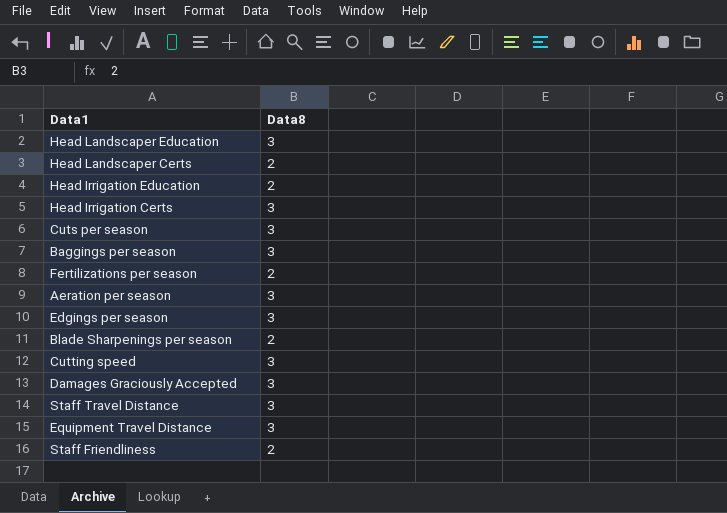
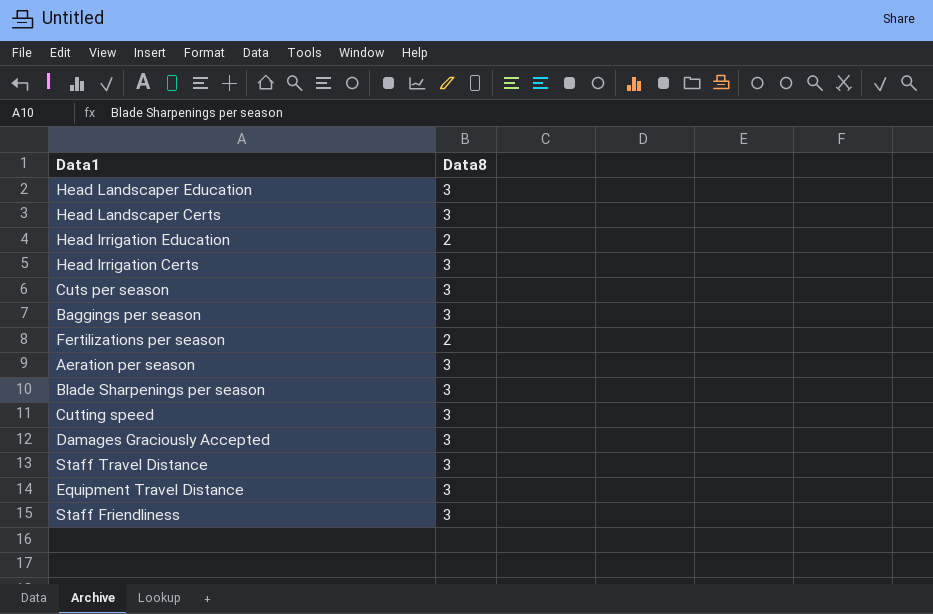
row Edgings per season: 3 -> none
Head Landscaper Certs | Data8: 2 -> 3
Blade Sharpenings per season | Data8: 2 -> 3
Staff Friendliness | Data8: 2 -> 3

